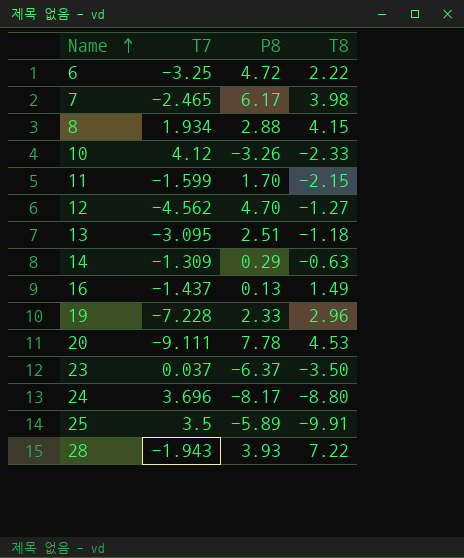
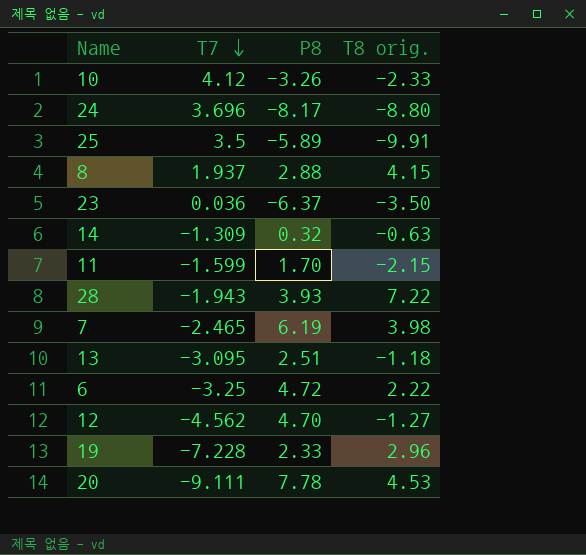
row order: Name ascending -> T7 descending
column name: T8 -> T8 orig.
row 16: -1.437 | 0.13 | 1.49 -> none
8 | T7: 1.934 -> 1.937
23 | T7: 0.037 -> 0.036
14 | P8: 0.29 -> 0.32
7 | P8: 6.17 -> 6.19

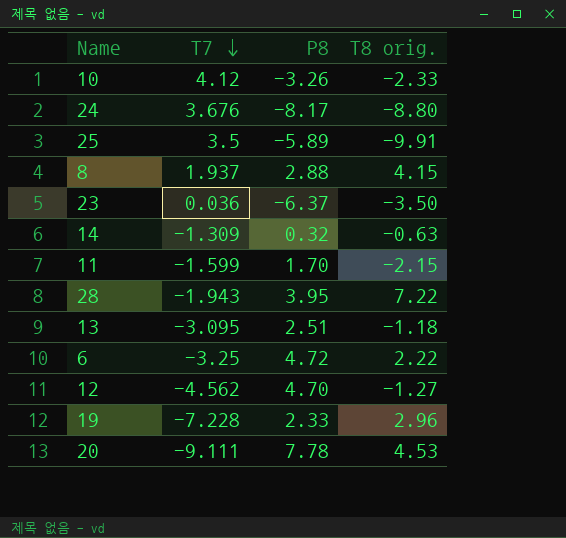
row 7: -2.465 | 6.19 | 3.98 -> none
24 | T7: 3.696 -> 3.676
28 | P8: 3.93 -> 3.95

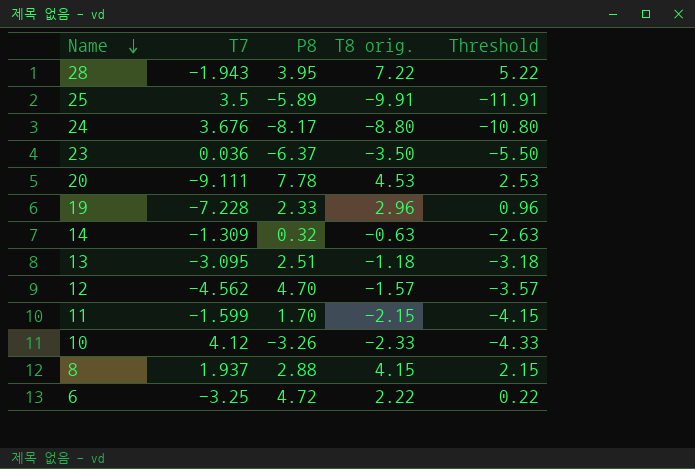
row order: T7 descending -> Name descending
column Threshold | formula: none -> [T8 orig.] - 2
12 | T8 orig.: -1.27 -> -1.57

